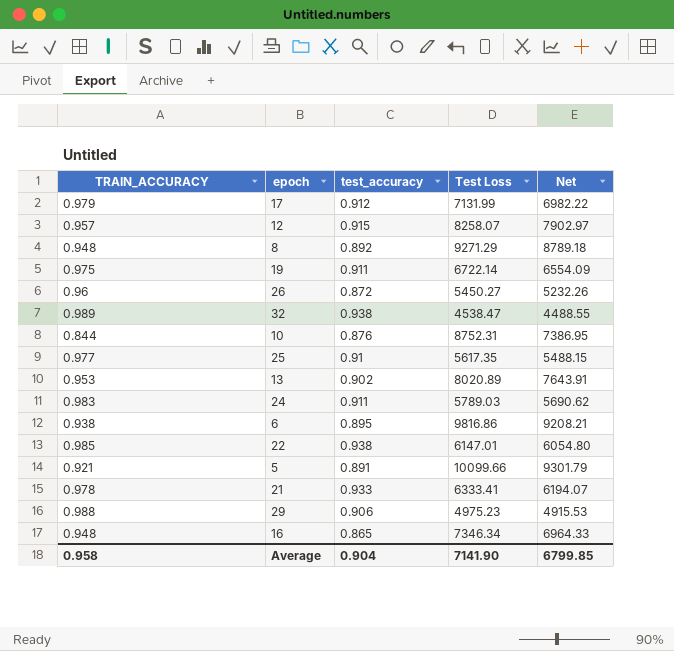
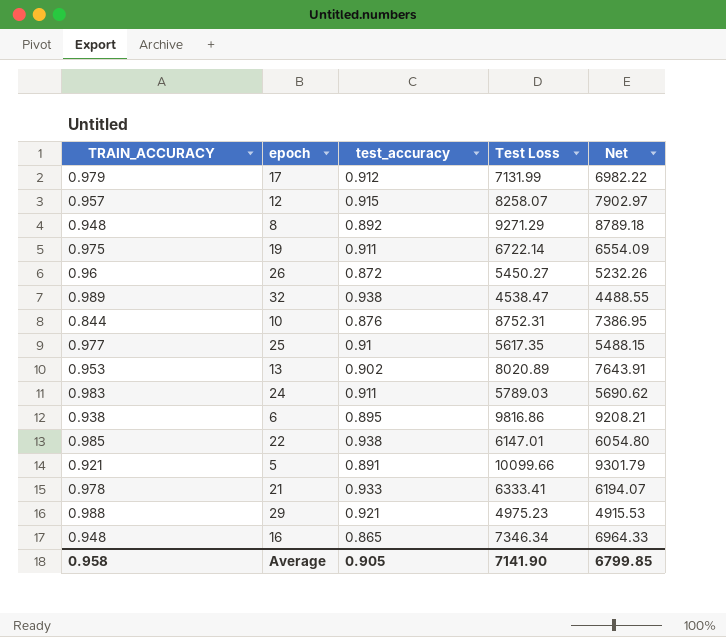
29 | test_accuracy: 0.906 -> 0.921
Average | test_accuracy: 0.904 -> 0.905

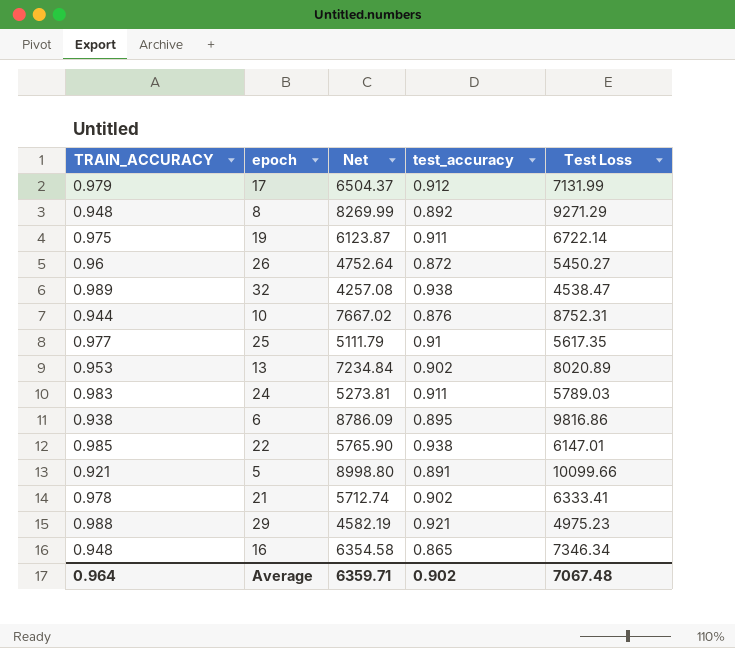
column Net | formula: [TRAIN_ACCURACY] * [Test Loss] -> [test_accuracy] * [Test Loss]
column Net | position: 5 -> 3
row 12: 0.957 | 0.915 | 8258.07 | 7902.97 -> none
10 | TRAIN_ACCURACY: 0.844 -> 0.944
21 | test_accuracy: 0.933 -> 0.902
Average | TRAIN_ACCURACY: 0.958 -> 0.964
Average | Net: 6799.85 -> 6359.71
Average | test_accuracy: 0.905 -> 0.902
Average | Test Loss: 7141.90 -> 7067.48

